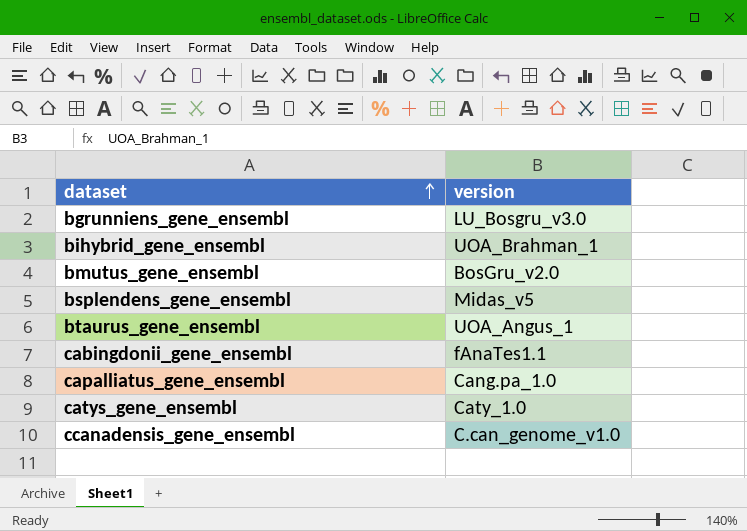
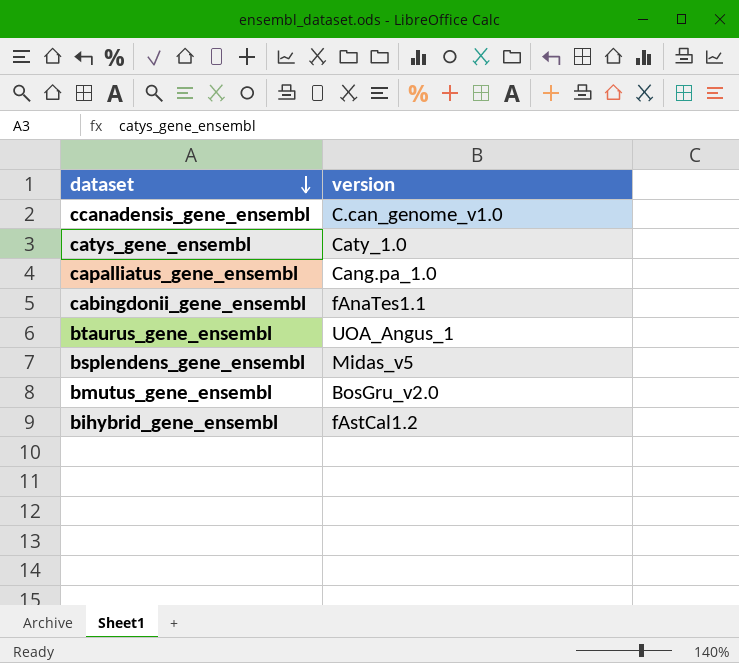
row order: dataset ascending -> dataset descending
row bgrunniens_gene_ensembl: LU_Bosgru_v3.0 -> none
bihybrid_gene_ensembl | version: UOA_Brahman_1 -> fAstCal1.2

